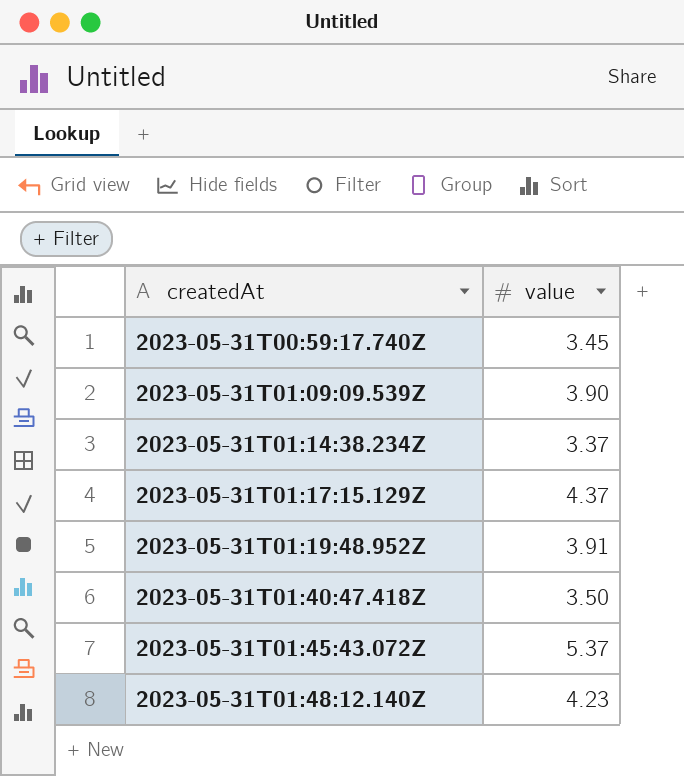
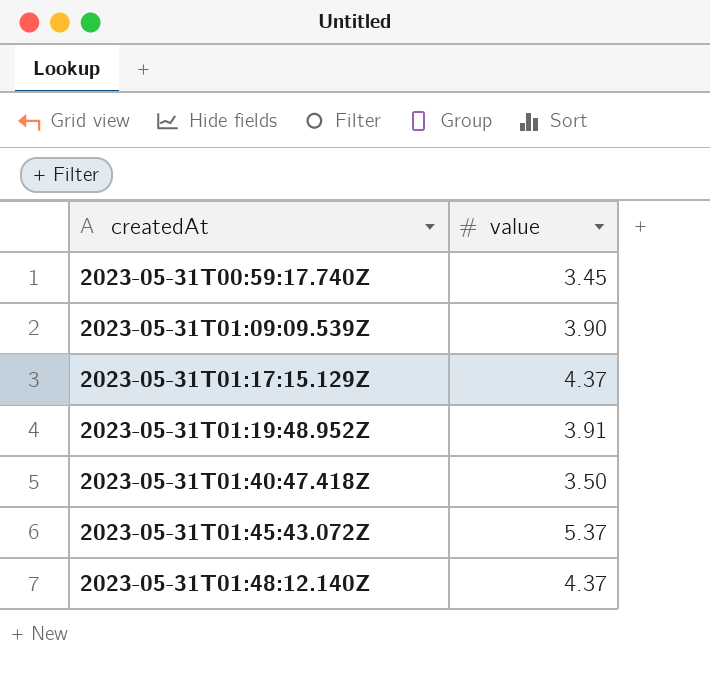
row 2023-05-31T01:14:38.234Z: 3.37 -> none
2023-05-31T01:48:12.140Z | value: 4.23 -> 4.37

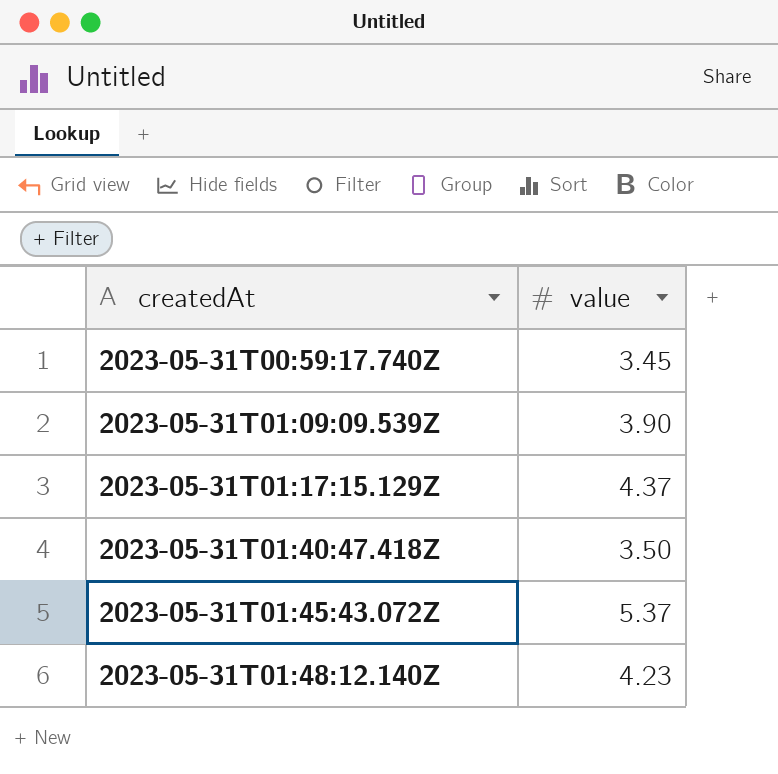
row 2023-05-31T01:19:48.952Z: 3.91 -> none
2023-05-31T01:48:12.140Z | value: 4.37 -> 4.23

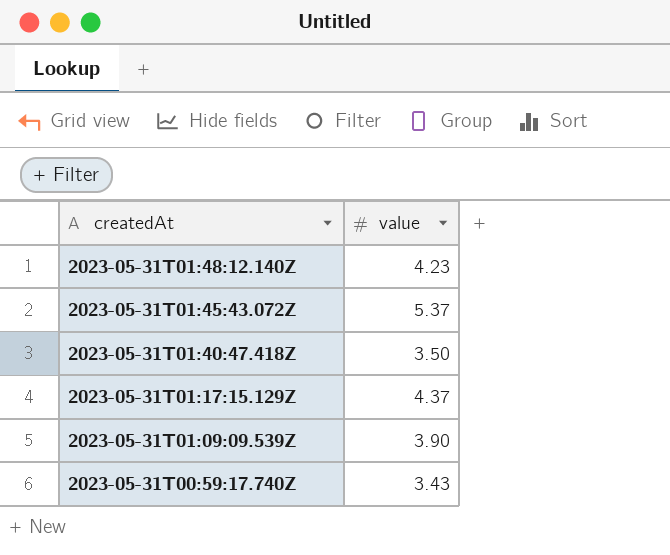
row order: createdAt ascending -> createdAt descending
2023-05-31T00:59:17.740Z | value: 3.45 -> 3.43

